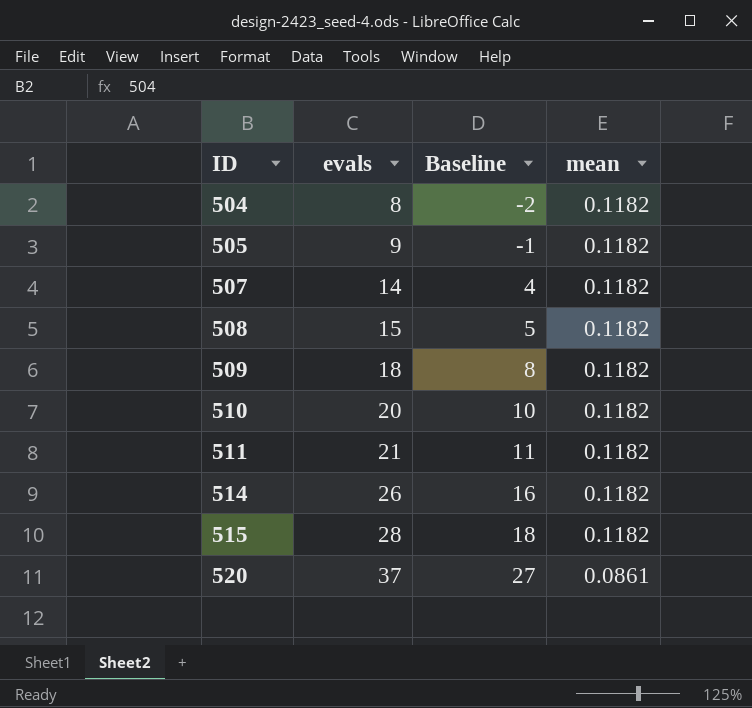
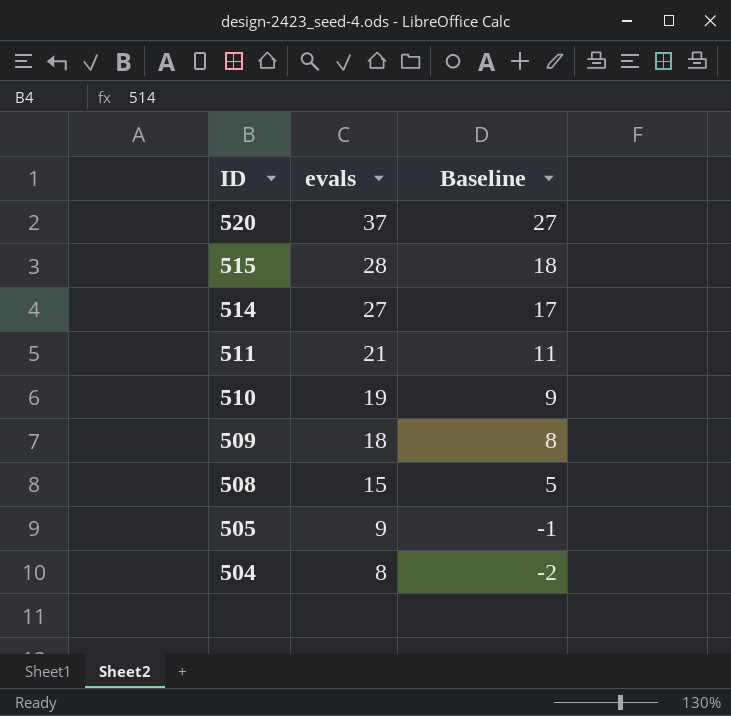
row order: ID ascending -> ID descending
column mean | position: 4 -> none
row 507: 14 | 4 | 0.1182 -> none
514 | evals: 26 -> 27
514 | Baseline: 16 -> 17
510 | evals: 20 -> 19
510 | Baseline: 10 -> 9

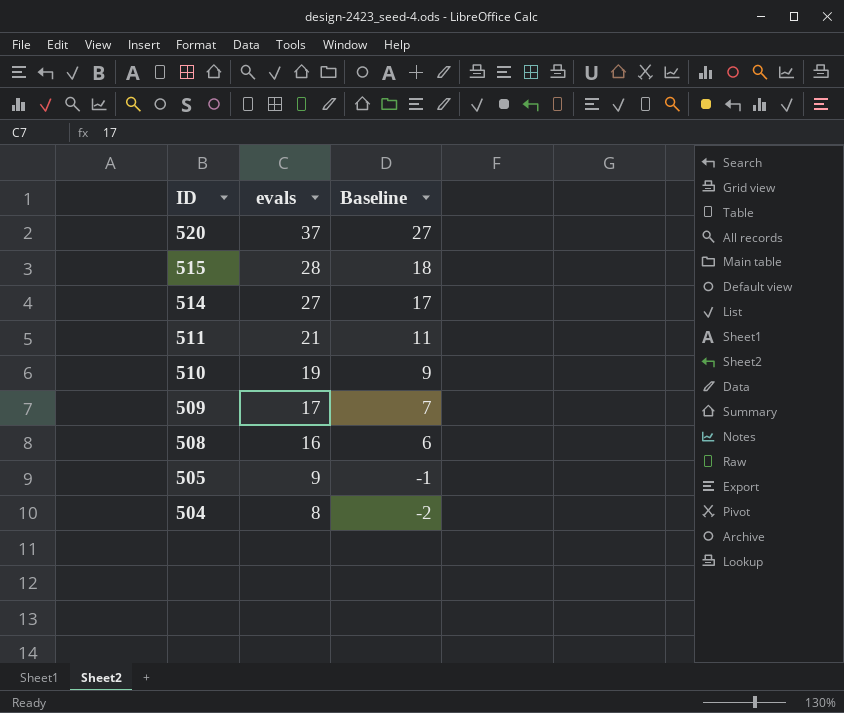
509 | evals: 18 -> 17
509 | Baseline: 8 -> 7
508 | evals: 15 -> 16
508 | Baseline: 5 -> 6

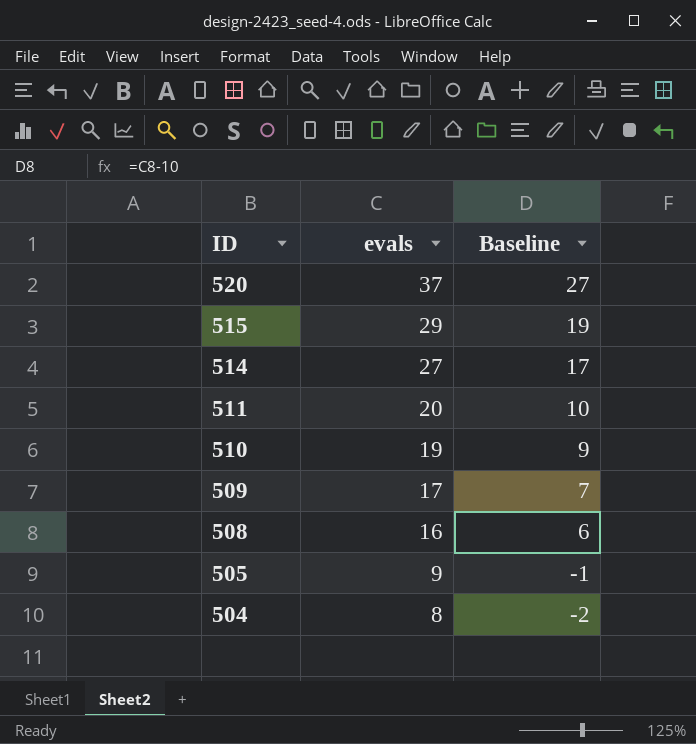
515 | evals: 28 -> 29
515 | Baseline: 18 -> 19
511 | evals: 21 -> 20
511 | Baseline: 11 -> 10

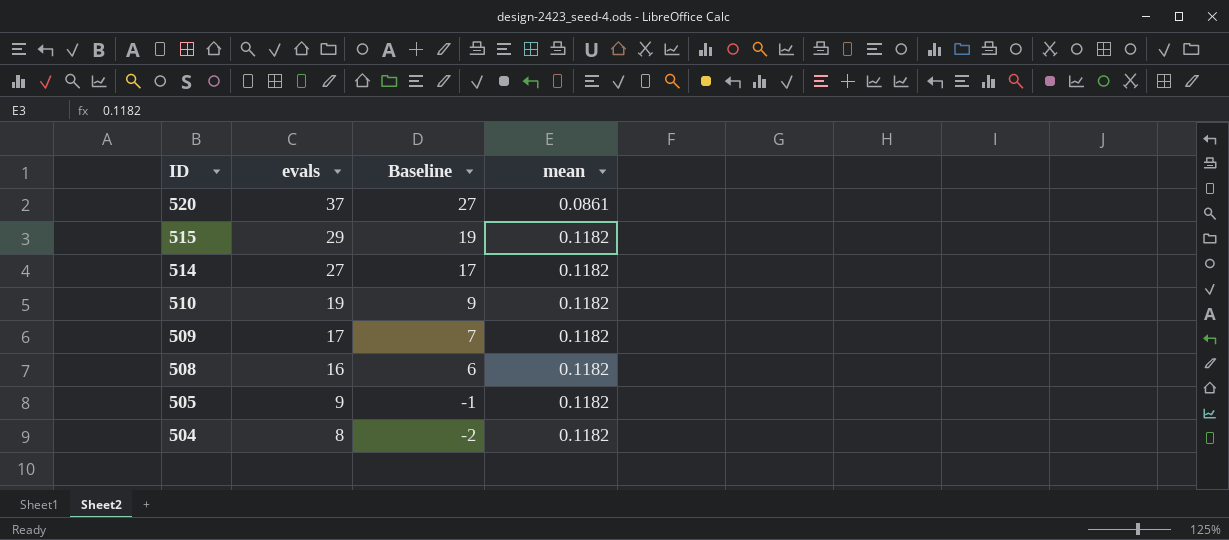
column mean | position: none -> 4
row 511: 20 | 10 -> none

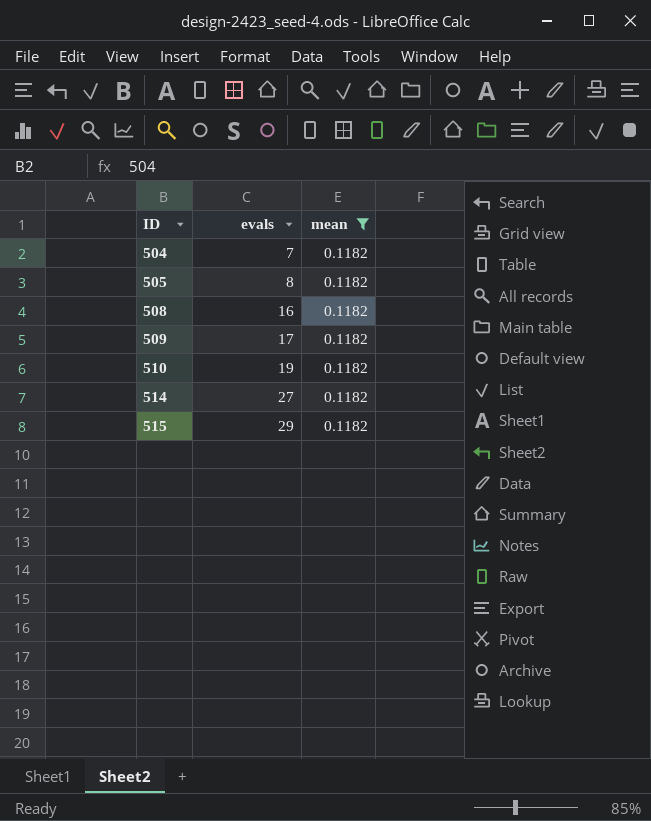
filter: none -> mean = 0.1182
row order: ID descending -> ID ascending
column Baseline | formula: [evals] - 10 -> none
504 | evals: 8 -> 7
505 | evals: 9 -> 8

